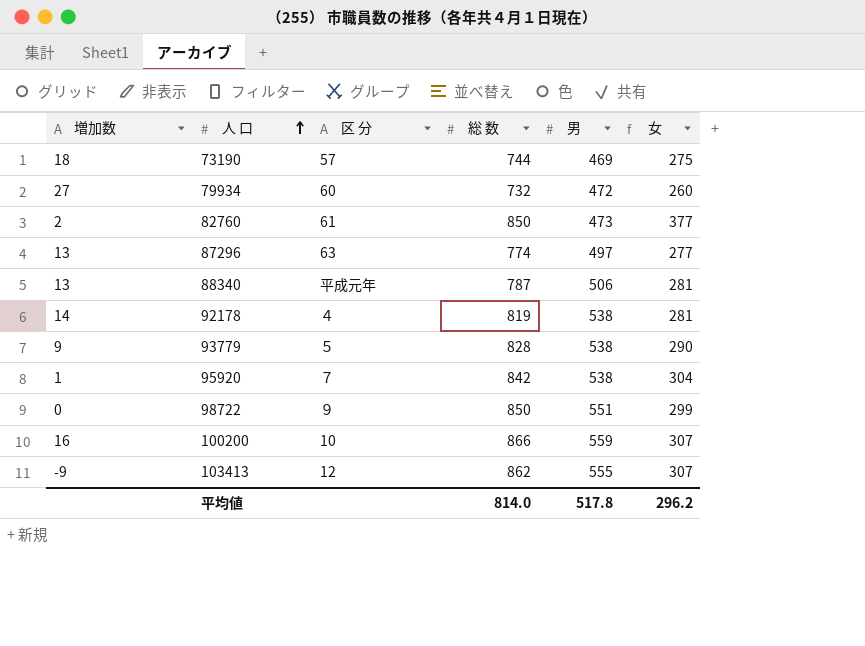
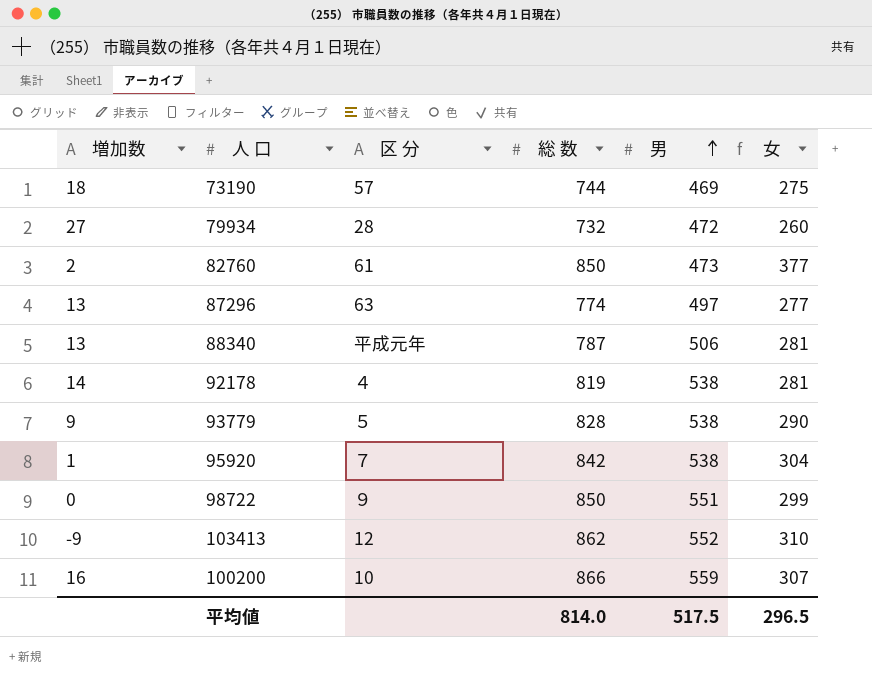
row order: 人 口 ascending -> 男 ascending
79934 | 区 分: 60 -> 28
103413 | 男: 555 -> 552
103413 | 女: 307 -> 310
平均値 | 男: 517.8 -> 517.5
平均値 | 女: 296.2 -> 296.5

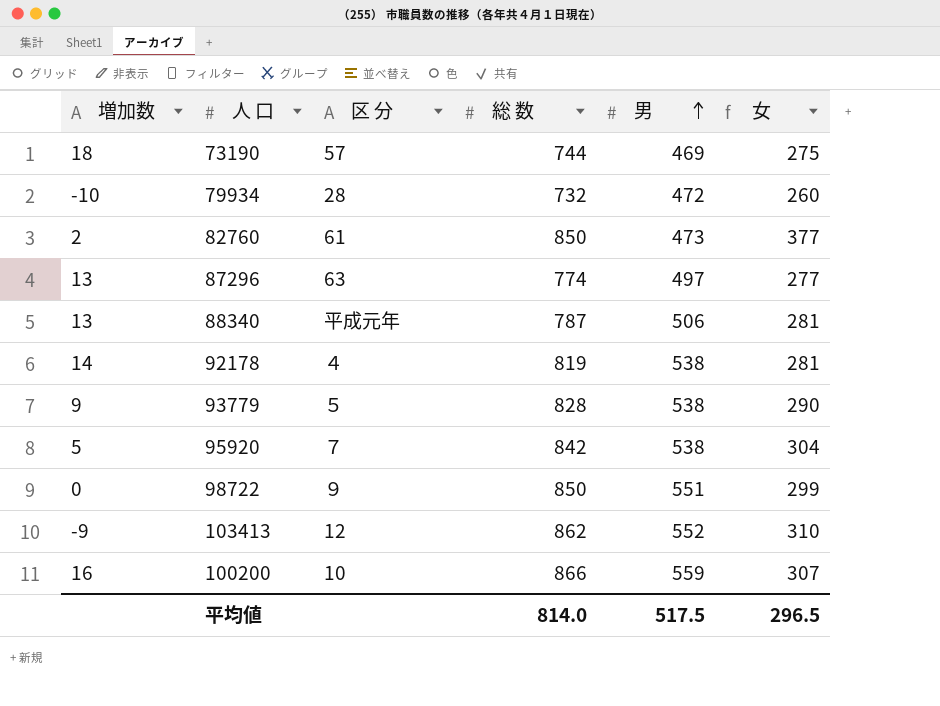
79934 | 増加数: 27 -> -10
95920 | 増加数: 1 -> 5

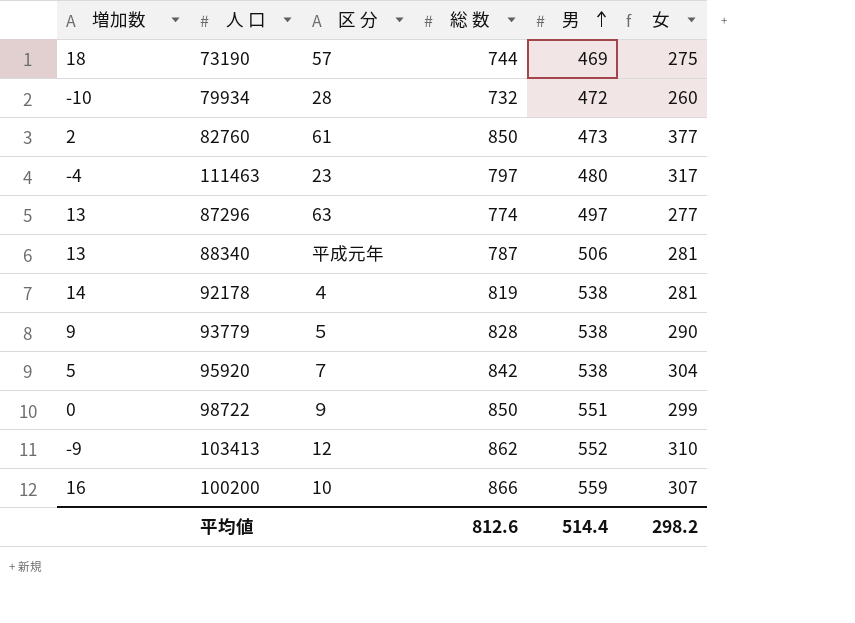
row 111463: none -> -4 | 23 | 797 | 480 | 317
平均値 | 総 数: 814.0 -> 812.6
平均値 | 男: 517.5 -> 514.4
平均値 | 女: 296.5 -> 298.2

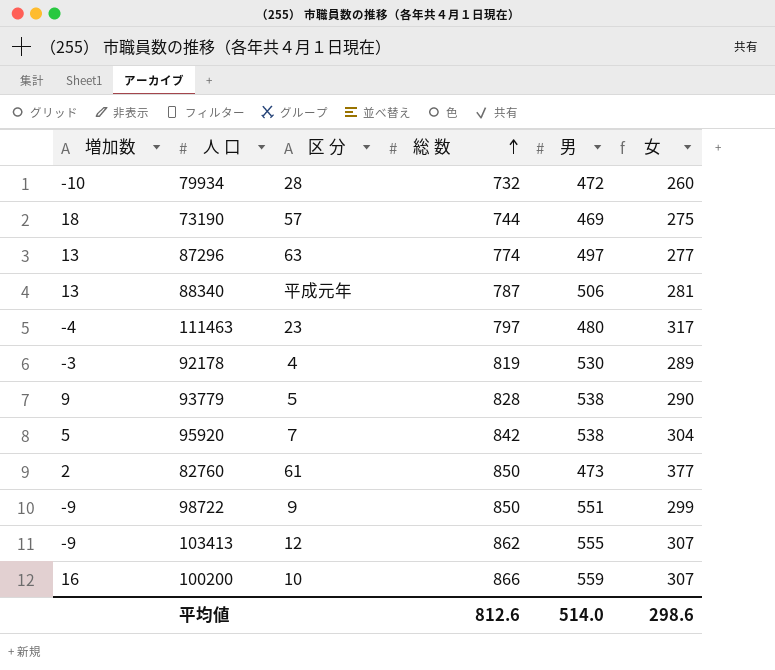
row order: 男 ascending -> 総 数 ascending
92178 | 増加数: 14 -> -3
92178 | 男: 538 -> 530
92178 | 女: 281 -> 289
98722 | 増加数: 0 -> -9
103413 | 男: 552 -> 555
103413 | 女: 310 -> 307
平均値 | 男: 514.4 -> 514.0
平均値 | 女: 298.2 -> 298.6

